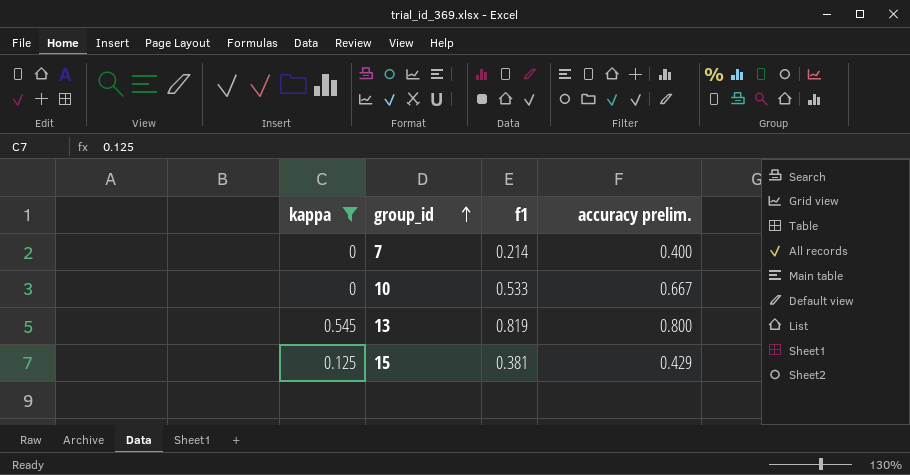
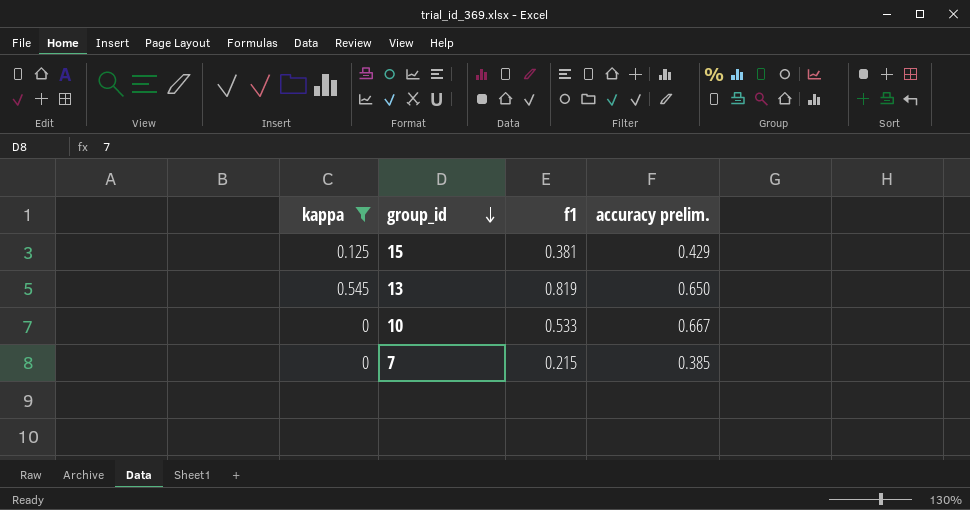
row order: group_id ascending -> group_id descending
13 | accuracy prelim.: 0.800 -> 0.650
7 | f1: 0.214 -> 0.215
7 | accuracy prelim.: 0.400 -> 0.385

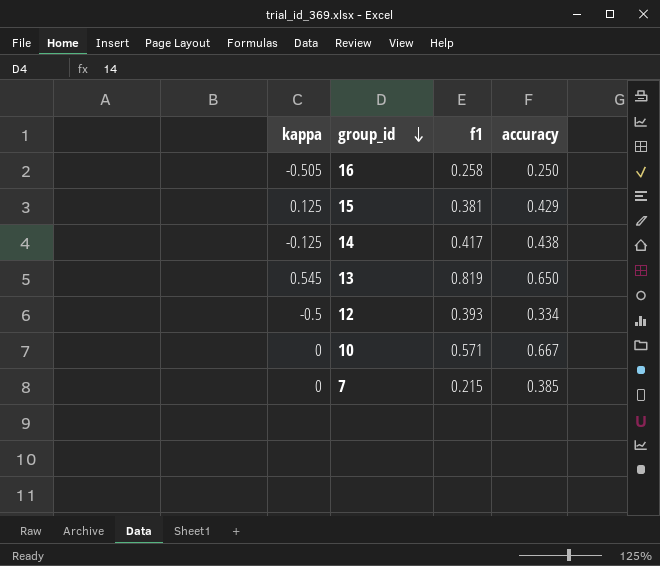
filter: kappa >= 0 -> none
column name: accuracy prelim. -> accuracy
10 | f1: 0.533 -> 0.571

